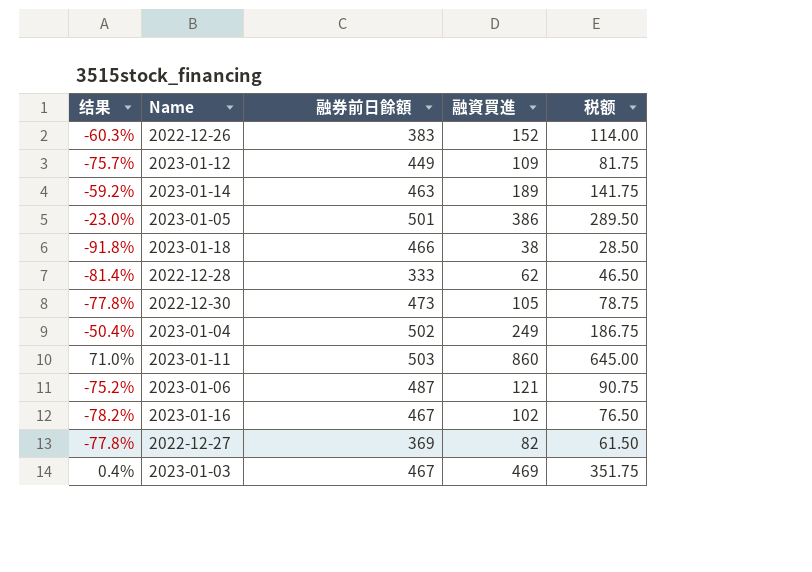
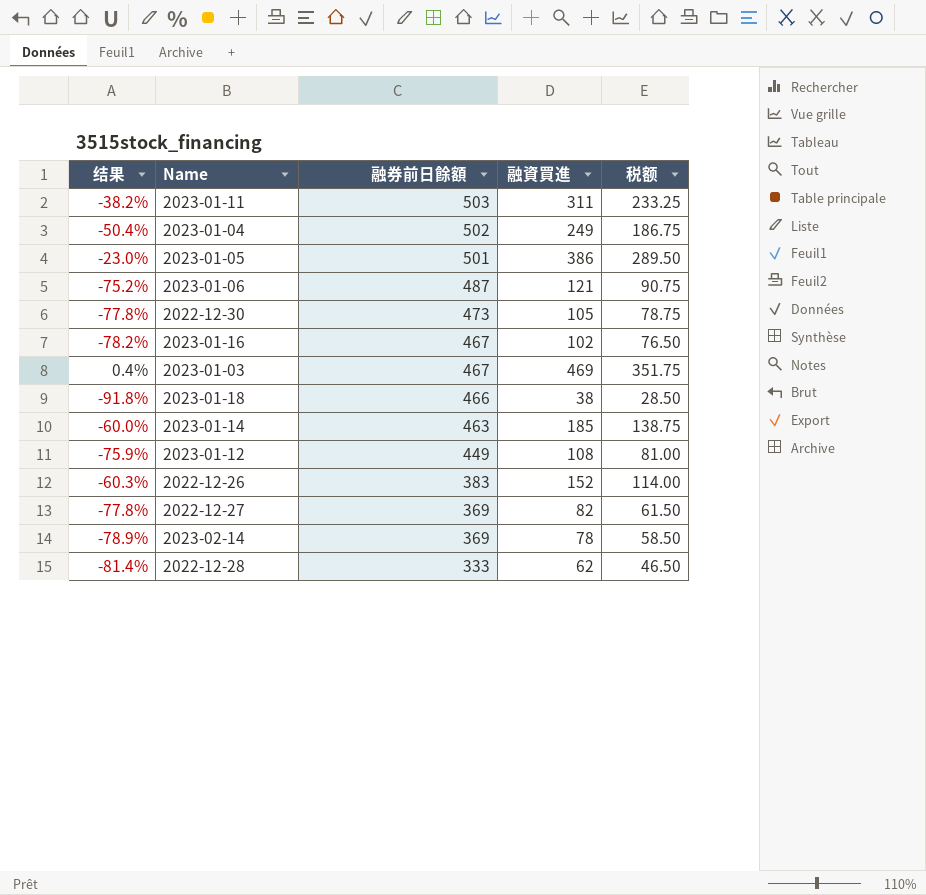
row order: none -> 融券前日餘額 descending
2023-01-11 | 结果: 71.0% -> -38.2%
2023-01-11 | 融資買進: 860 -> 311
2023-01-11 | 税额: 645.00 -> 233.25
2023-01-14 | 结果: -59.2% -> -60.0%
2023-01-14 | 融資買進: 189 -> 185
2023-01-14 | 税额: 141.75 -> 138.75
2023-01-12 | 结果: -75.7% -> -75.9%
2023-01-12 | 融資買進: 109 -> 108
2023-01-12 | 税额: 81.75 -> 81.00
row 2023-02-14: none -> -78.9% | 369 | 78 | 58.50

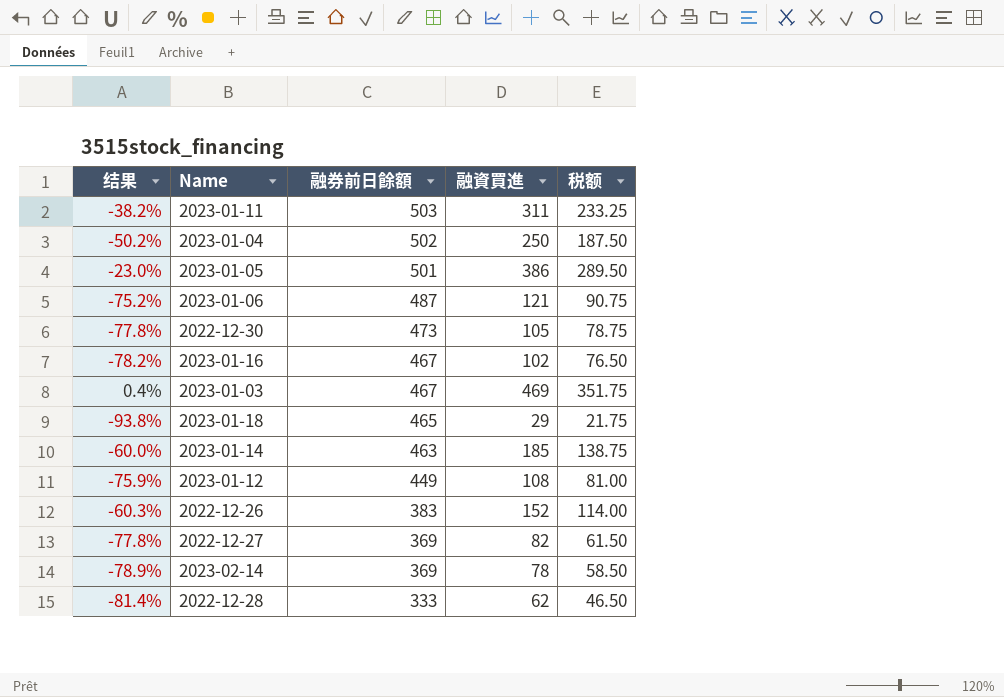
2023-01-04 | 结果: -50.4% -> -50.2%
2023-01-04 | 融資買進: 249 -> 250
2023-01-04 | 税额: 186.75 -> 187.50
2023-01-18 | 结果: -91.8% -> -93.8%
2023-01-18 | 融券前日餘額: 466 -> 465
2023-01-18 | 融資買進: 38 -> 29
2023-01-18 | 税额: 28.50 -> 21.75

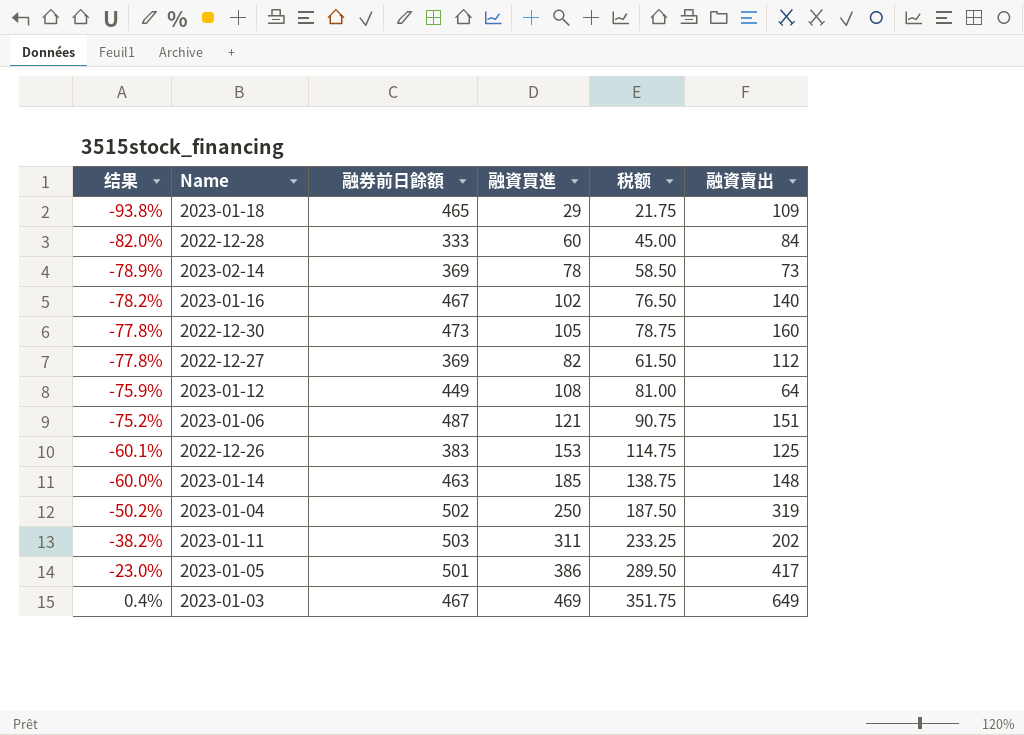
row order: 融券前日餘額 descending -> 结果 ascending
column 融資賣出 | position: none -> 6
2022-12-28 | 结果: -81.4% -> -82.0%
2022-12-28 | 融資買進: 62 -> 60
2022-12-28 | 税额: 46.50 -> 45.00
2022-12-26 | 结果: -60.3% -> -60.1%
2022-12-26 | 融資買進: 152 -> 153
2022-12-26 | 税额: 114.00 -> 114.75

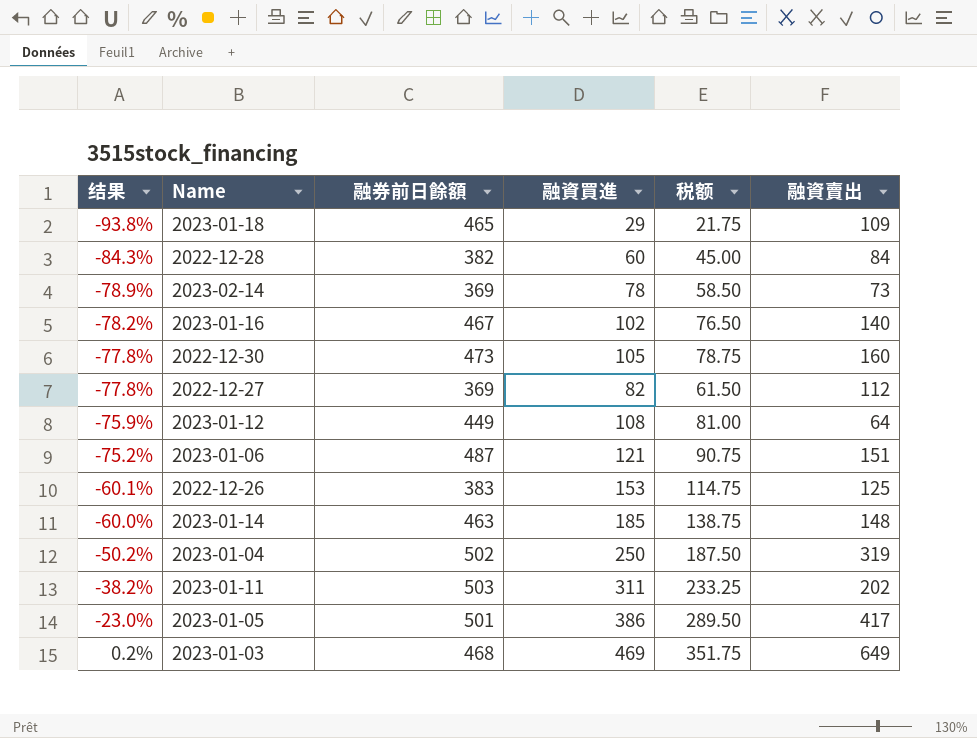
2022-12-28 | 结果: -82.0% -> -84.3%
2022-12-28 | 融券前日餘額: 333 -> 382
2023-01-03 | 结果: 0.4% -> 0.2%
2023-01-03 | 融券前日餘額: 467 -> 468

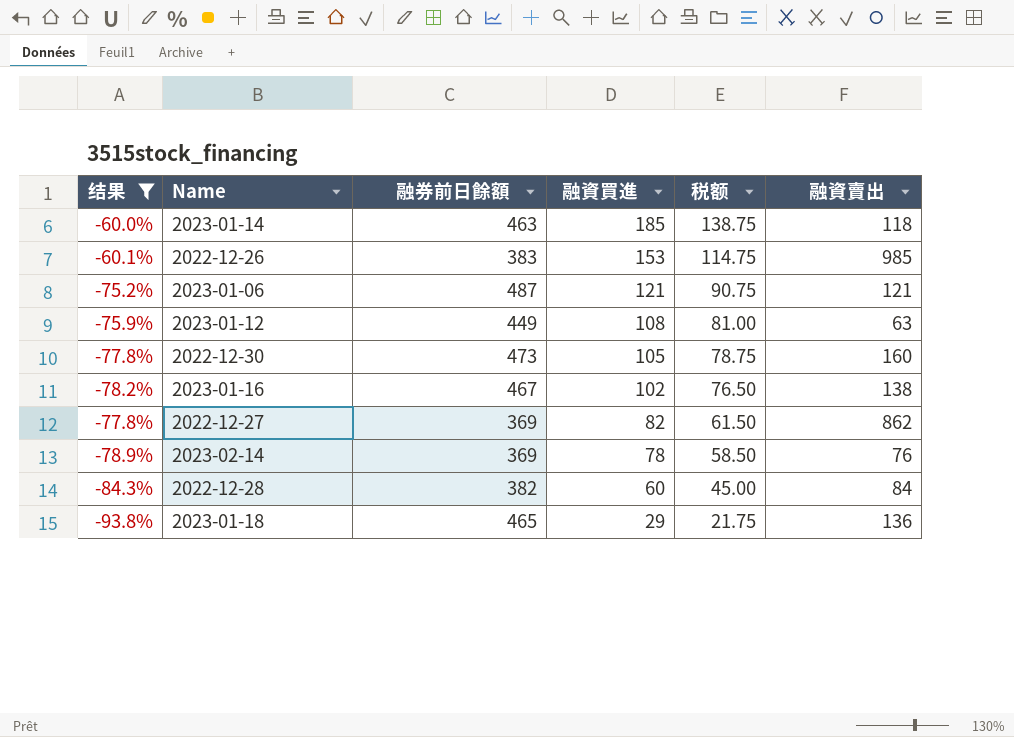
filter: none -> 结果 <= -60.0%
row order: 结果 ascending -> 融資買進 descending
2023-01-14 | 融資賣出: 148 -> 118
2022-12-26 | 融資賣出: 125 -> 985
2023-01-06 | 融資賣出: 151 -> 121
2023-01-12 | 融資賣出: 64 -> 63
2023-01-16 | 融資賣出: 140 -> 138
2022-12-27 | 融資賣出: 112 -> 862
2023-02-14 | 融資賣出: 73 -> 76
2023-01-18 | 融資賣出: 109 -> 136

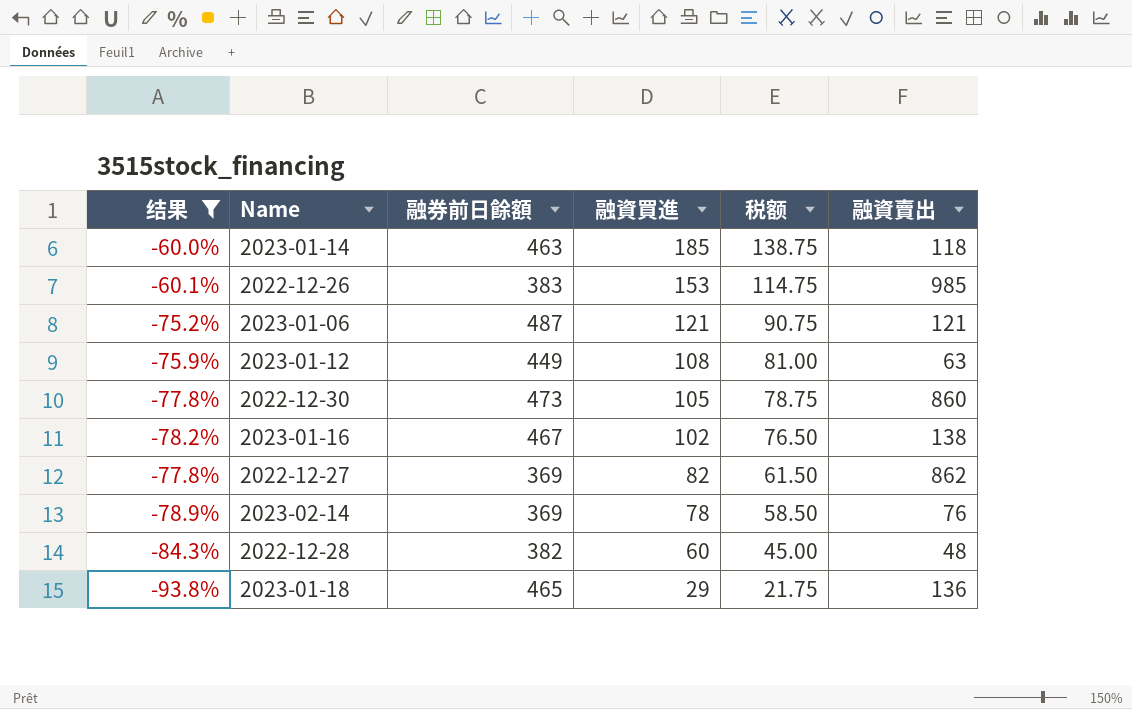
2022-12-30 | 融資賣出: 160 -> 860
2022-12-28 | 融資賣出: 84 -> 48

